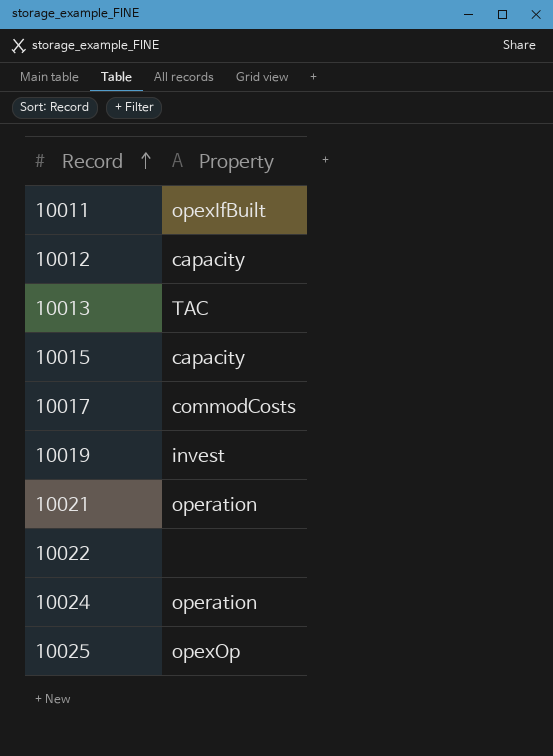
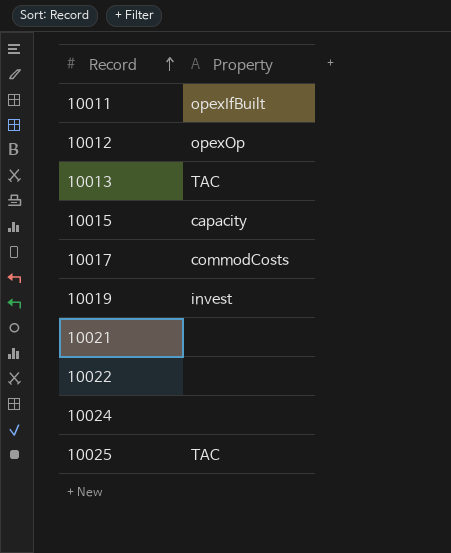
10012 | Property: capacity -> opexOp
10021 | Property: operation -> none
10024 | Property: operation -> none
10025 | Property: opexOp -> TAC

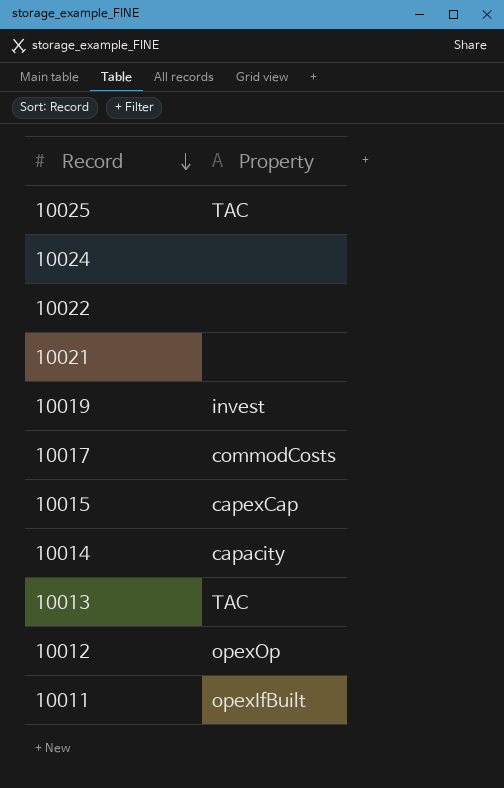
row order: Record ascending -> Record descending
10015 | Property: capacity -> capexCap
row 10014: none -> capacity

